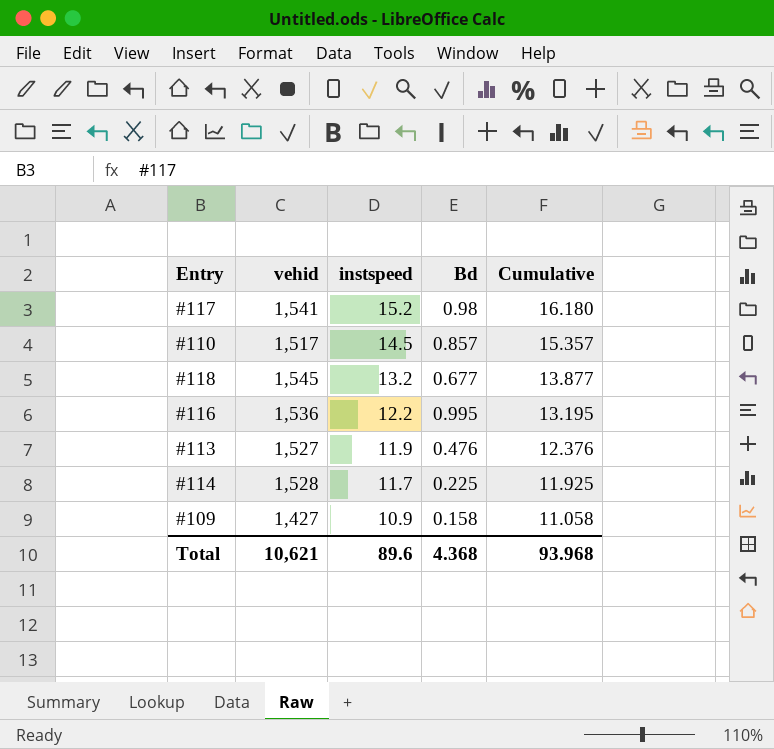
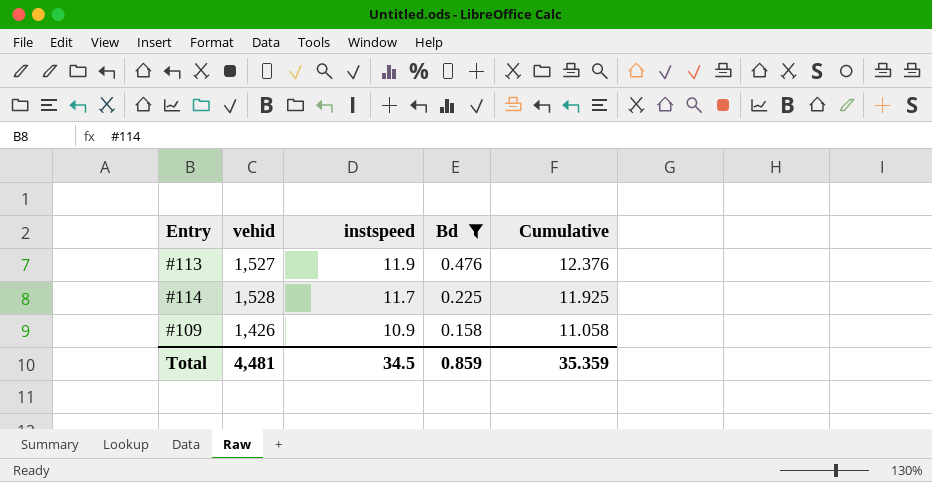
filter: none -> Bd <= 0.476
#109 | vehid: 1,427 -> 1,426
Total | vehid: 10,621 -> 4,481
Total | instspeed: 89.6 -> 34.5
Total | Bd: 4.368 -> 0.859
Total | Cumulative: 93.968 -> 35.359

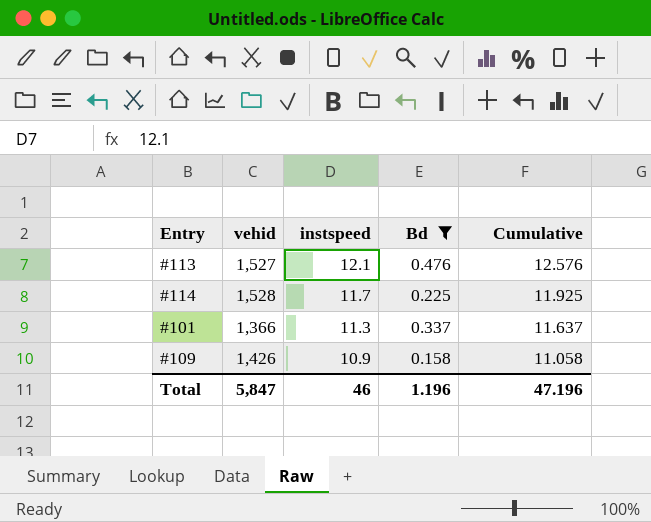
#113 | instspeed: 11.9 -> 12.1
#113 | Cumulative: 12.376 -> 12.576
row #101: none -> 1,366 | 11.3 | 0.337 | 11.637
Total | vehid: 4,481 -> 5,847
Total | instspeed: 34.5 -> 46
Total | Bd: 0.859 -> 1.196
Total | Cumulative: 35.359 -> 47.196

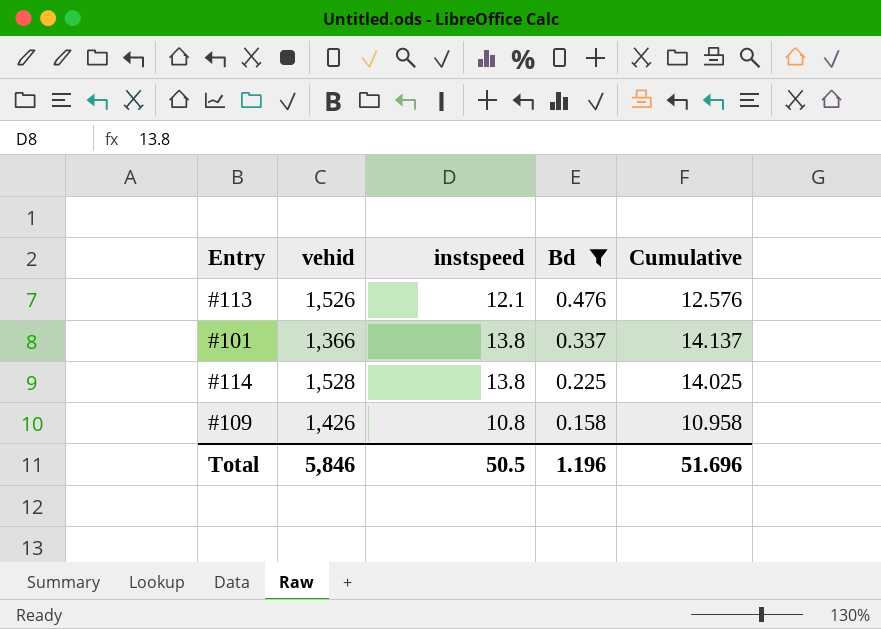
row order: instspeed descending -> Bd descending
#113 | vehid: 1,527 -> 1,526
#101 | instspeed: 11.3 -> 13.8
#101 | Cumulative: 11.637 -> 14.137
#114 | instspeed: 11.7 -> 13.8
#114 | Cumulative: 11.925 -> 14.025
#109 | instspeed: 10.9 -> 10.8
#109 | Cumulative: 11.058 -> 10.958
Total | vehid: 5,847 -> 5,846
Total | instspeed: 46 -> 50.5
Total | Cumulative: 47.196 -> 51.696

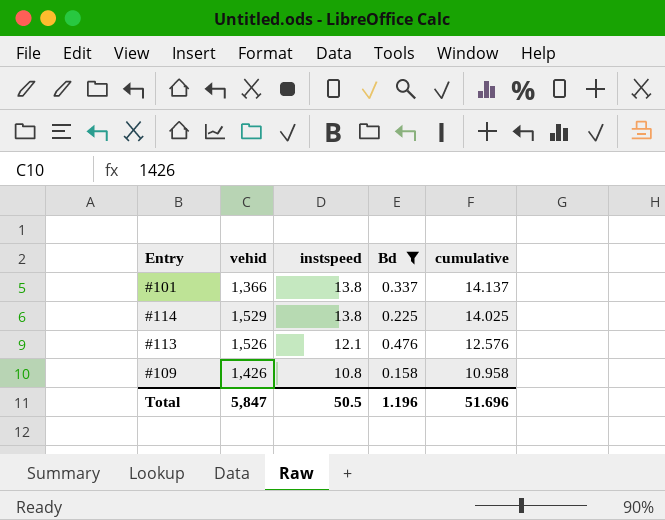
row order: Bd descending -> instspeed descending
column name: Cumulative -> cumulative
#114 | vehid: 1,528 -> 1,529
Total | vehid: 5,846 -> 5,847

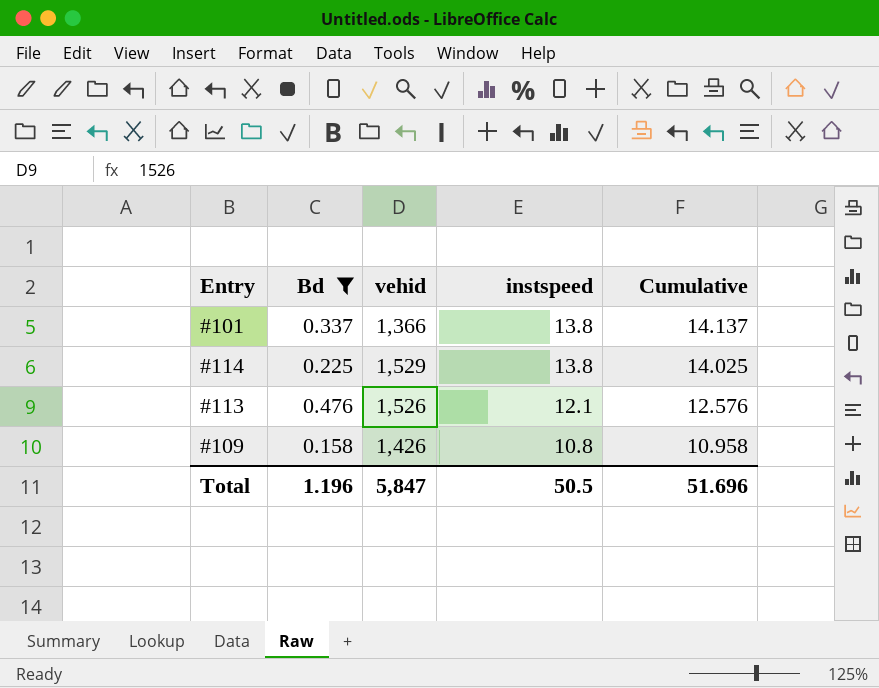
column Bd | position: 4 -> 2
column name: cumulative -> Cumulative

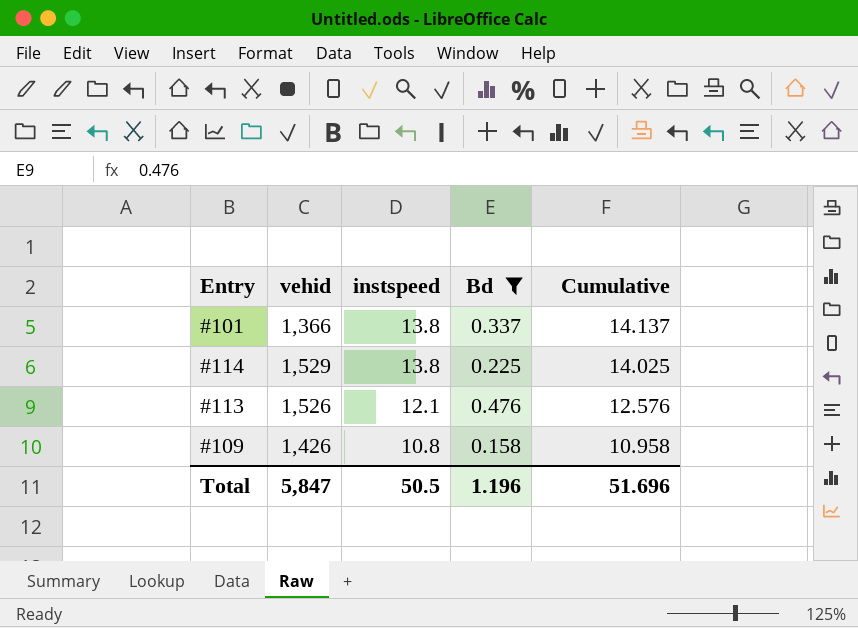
column Bd | position: 2 -> 4

